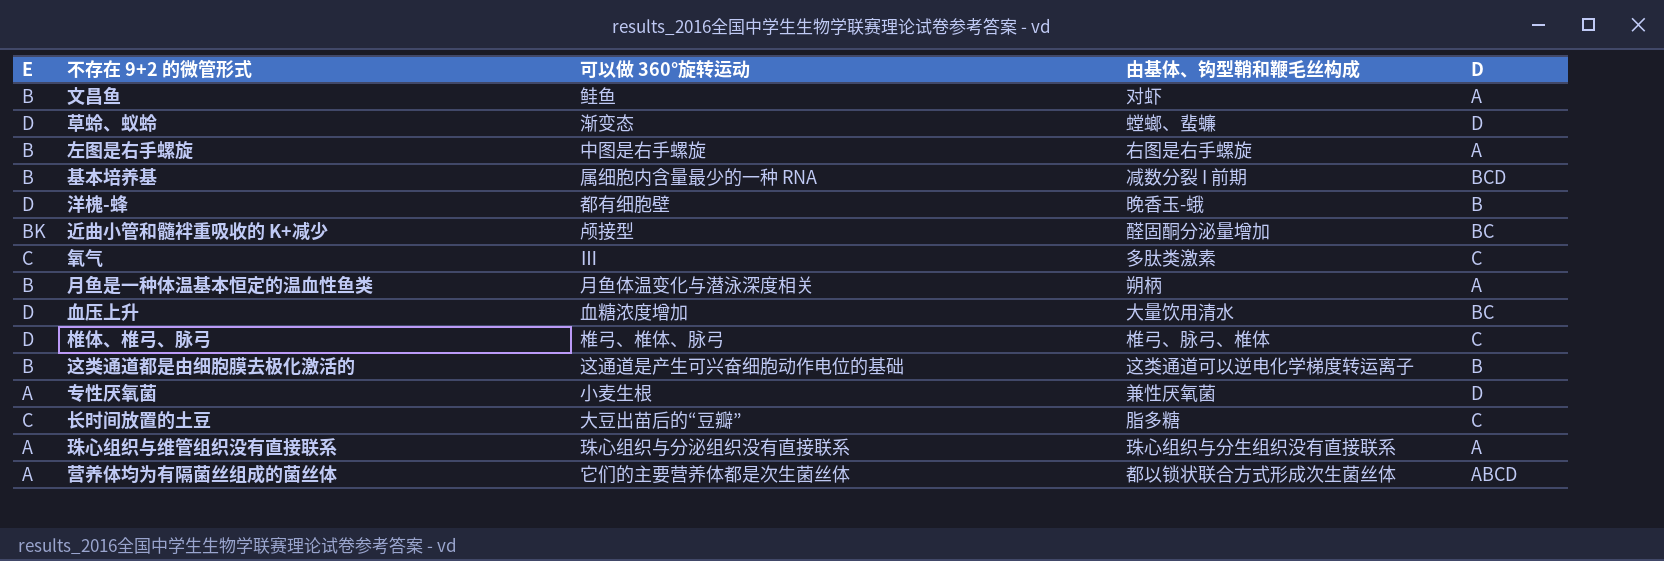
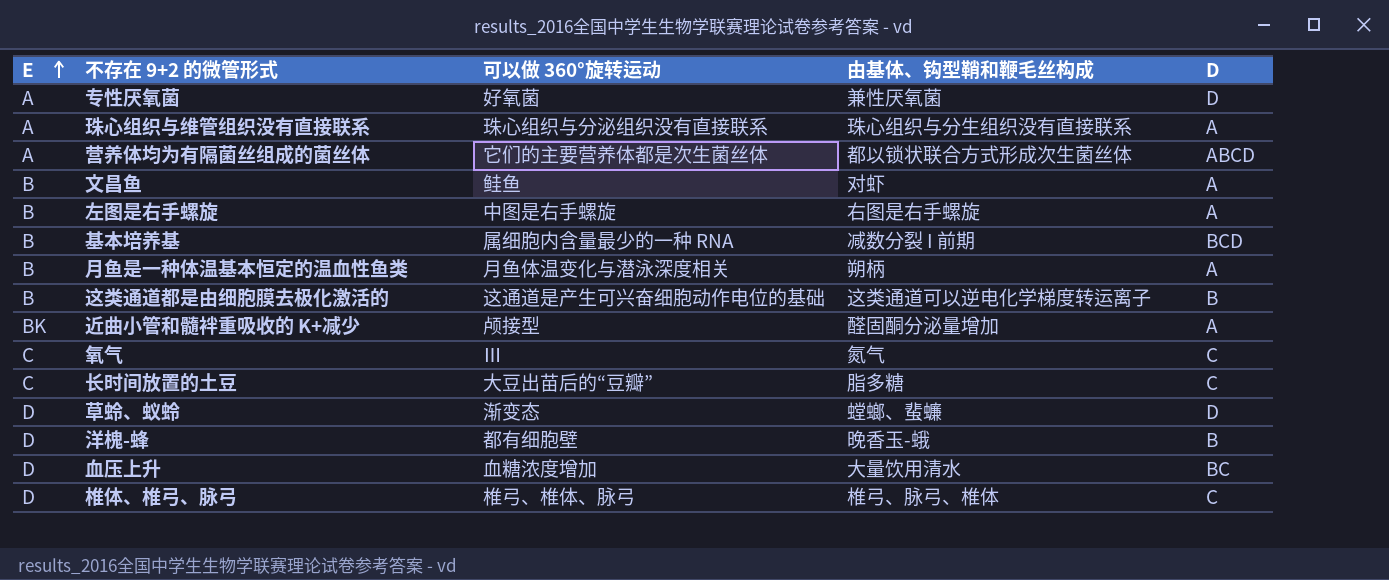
row order: none -> E ascending
专性厌氧菌 | 可以做 360°旋转运动: 小麦生根 -> 好氧菌
近曲小管和髓袢重吸收的 K+减少 | D: BC -> A
氧气 | 由基体、钩型鞘和鞭毛丝构成: 多肽类激素 -> 氮气

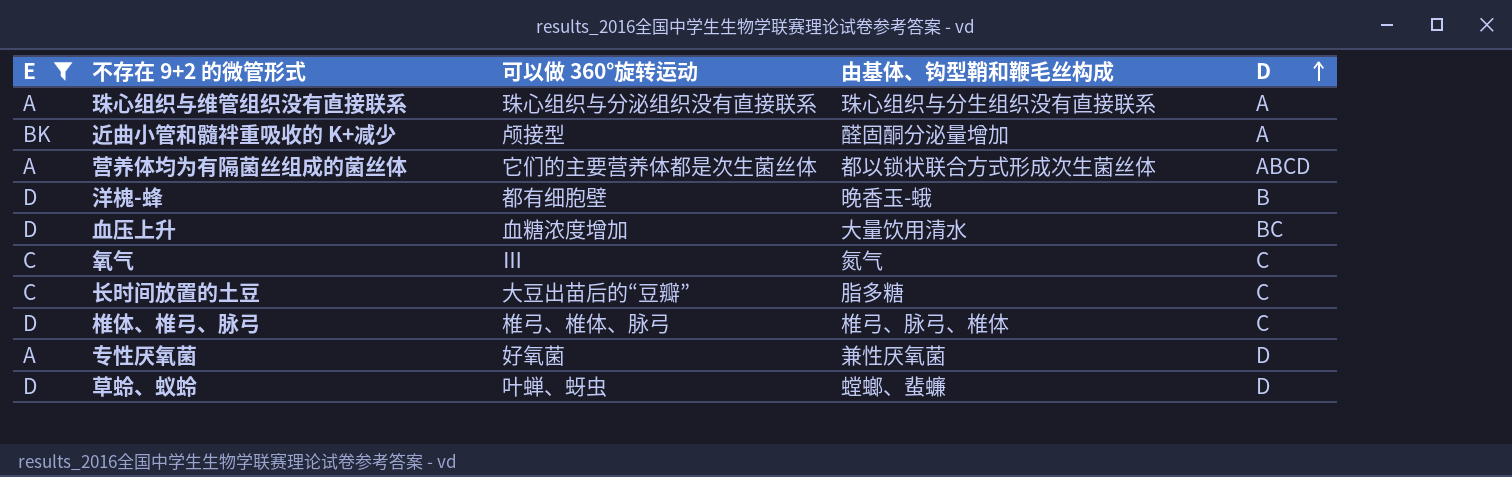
filter: none -> E != B
row order: E ascending -> D ascending
草蛉、蚁蛉 | 可以做 360°旋转运动: 渐变态 -> 叶蝉、蚜虫

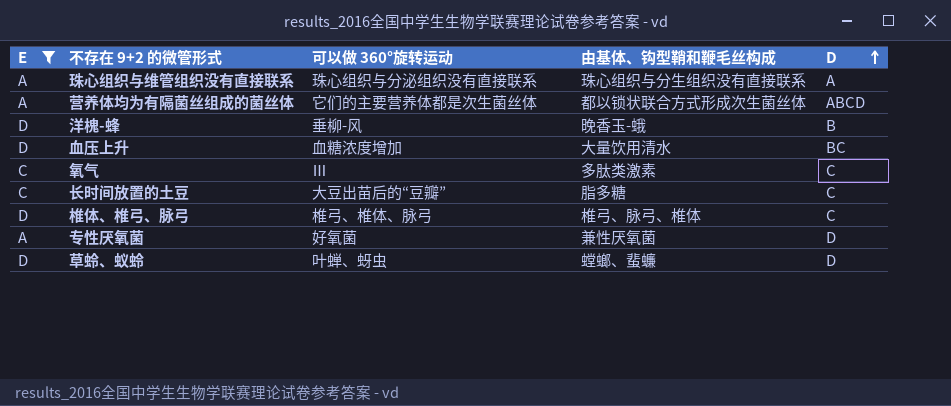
row 近曲小管和髓袢重吸收的 K+减少: BK | 颅接型 | 醛固酮分泌量增加 | A -> none
洋槐-蜂 | 可以做 360°旋转运动: 都有细胞壁 -> 垂柳-风
氧气 | 由基体、钩型鞘和鞭毛丝构成: 氮气 -> 多肽类激素

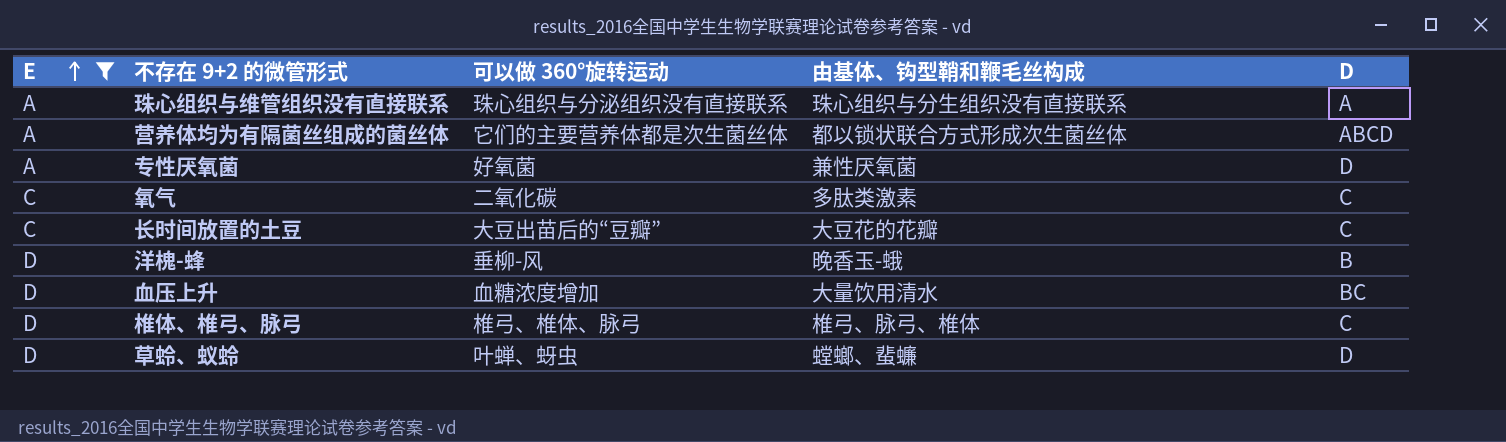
row order: D ascending -> E ascending
氧气 | 可以做 360°旋转运动: Ⅲ -> 二氧化碳
长时间放置的土豆 | 由基体、钩型鞘和鞭毛丝构成: 脂多糖 -> 大豆花的花瓣

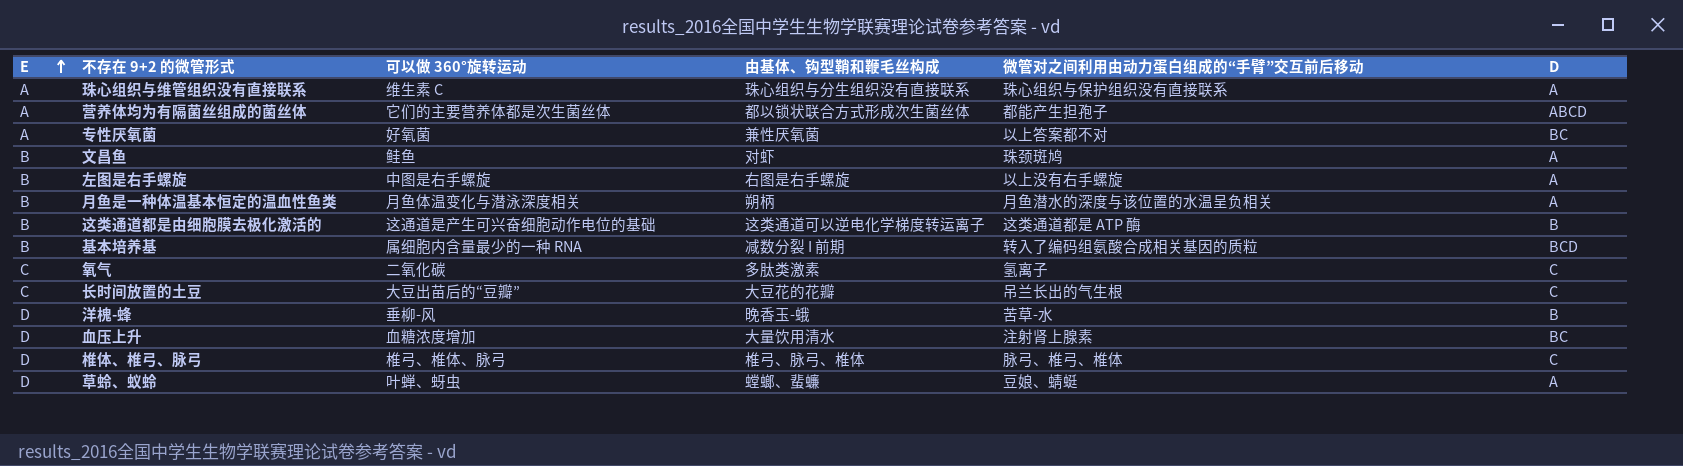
filter: E != B -> none
column 微管对之间利用由动力蛋白组成的“手臂”交互前后移动 | position: none -> 5
珠心组织与维管组织没有直接联系 | 可以做 360°旋转运动: 珠心组织与分泌组织没有直接联系 -> 维生素 C
专性厌氧菌 | D: D -> BC
草蛉、蚁蛉 | D: D -> A

